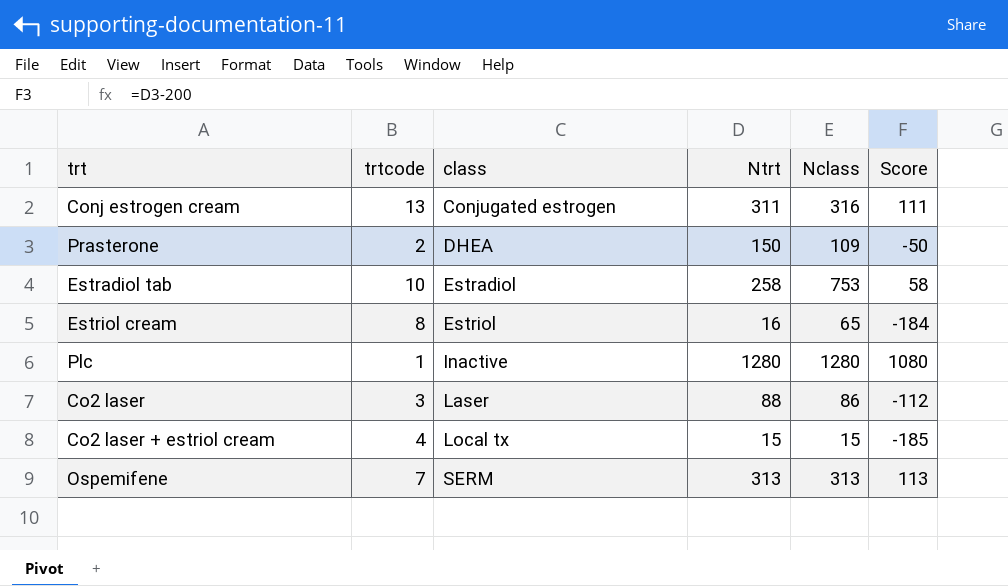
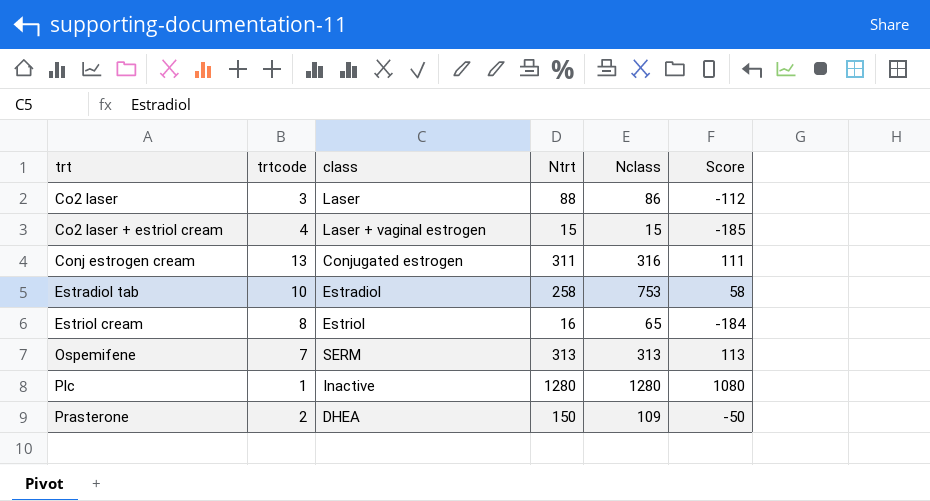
row order: class ascending -> trt ascending
Co2 laser + estriol cream | class: Local tx -> Laser + vaginal estrogen

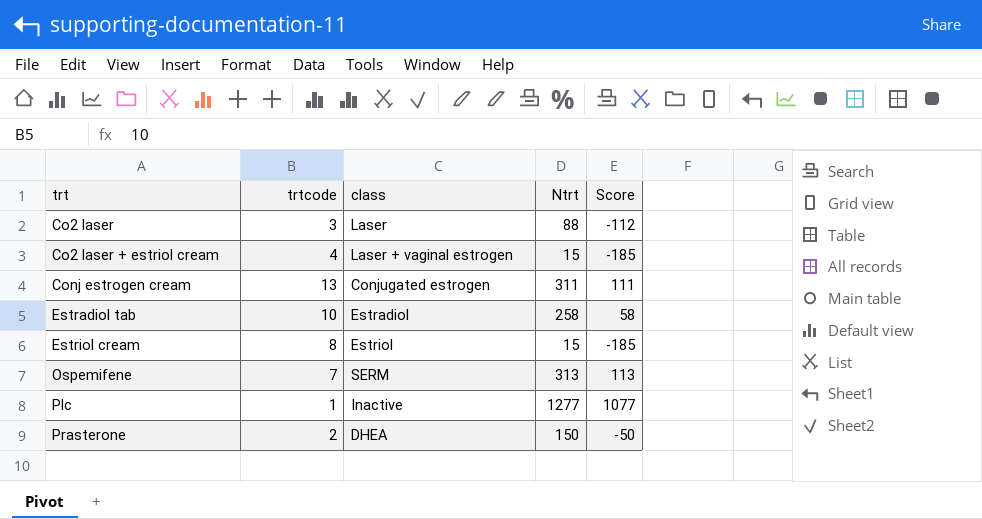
column Nclass | position: 5 -> none
Estriol cream | Ntrt: 16 -> 15
Estriol cream | Score: -184 -> -185
Plc | Ntrt: 1280 -> 1277
Plc | Score: 1080 -> 1077

